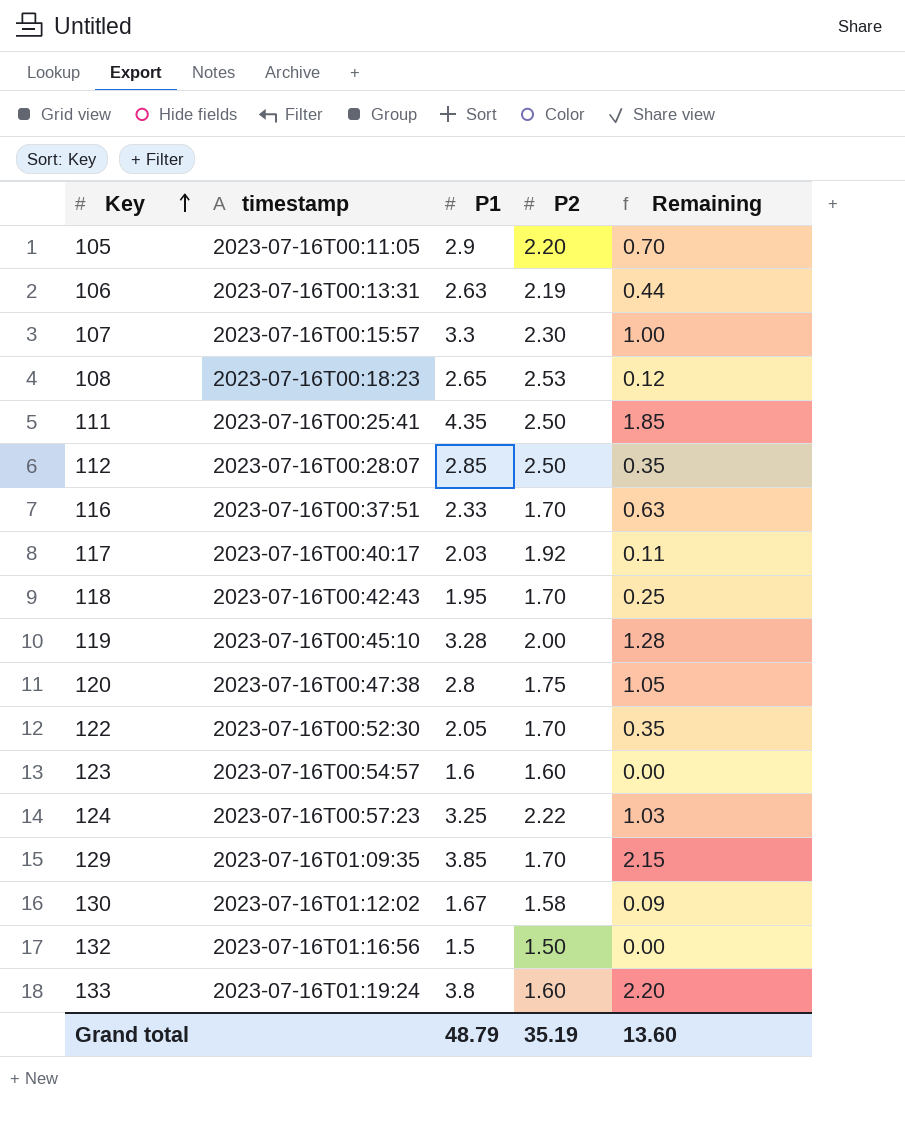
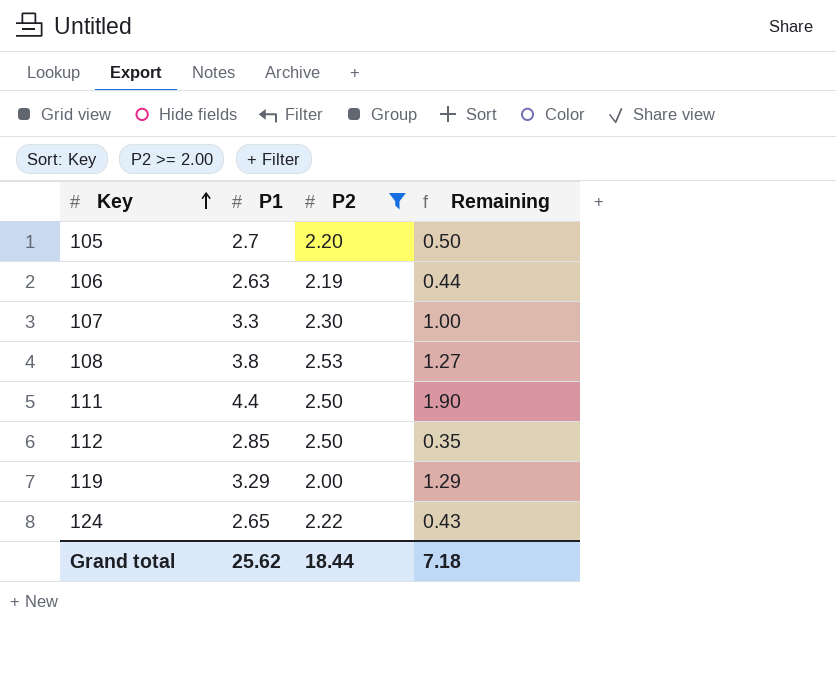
filter: none -> P2 >= 2.00
column timestamp | position: 2 -> none
105 | P1: 2.9 -> 2.7
105 | Remaining: 0.70 -> 0.50
108 | P1: 2.65 -> 3.8
108 | Remaining: 0.12 -> 1.27
111 | P1: 4.35 -> 4.4
111 | Remaining: 1.85 -> 1.90
119 | P1: 3.28 -> 3.29
119 | Remaining: 1.28 -> 1.29
124 | P1: 3.25 -> 2.65
124 | Remaining: 1.03 -> 0.43
Grand total | P1: 48.79 -> 25.62
Grand total | P2: 35.19 -> 18.44
Grand total | Remaining: 13.60 -> 7.18

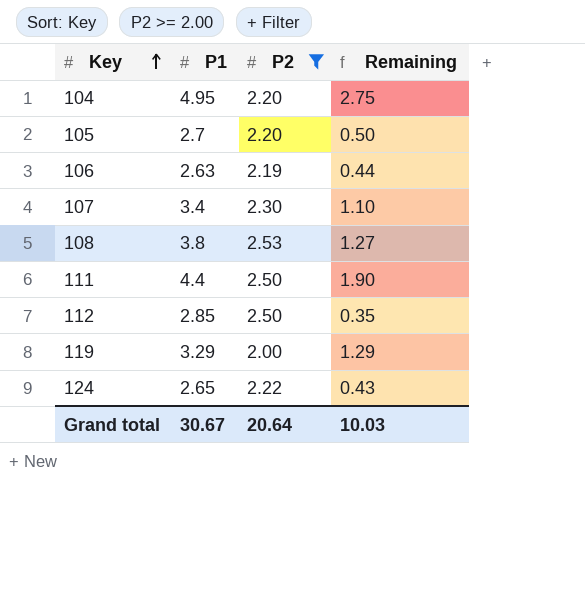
row 104: none -> 4.95 | 2.20 | 2.75
107 | P1: 3.3 -> 3.4
107 | Remaining: 1.00 -> 1.10
Grand total | P1: 25.62 -> 30.67
Grand total | P2: 18.44 -> 20.64
Grand total | Remaining: 7.18 -> 10.03

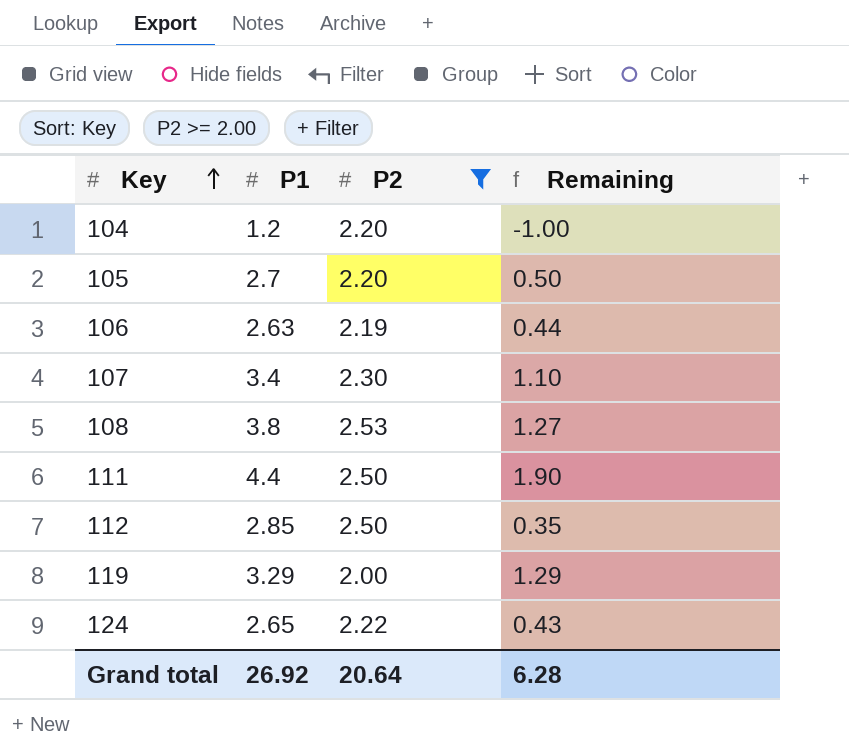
104 | P1: 4.95 -> 1.2
104 | Remaining: 2.75 -> -1.00
Grand total | P1: 30.67 -> 26.92
Grand total | Remaining: 10.03 -> 6.28

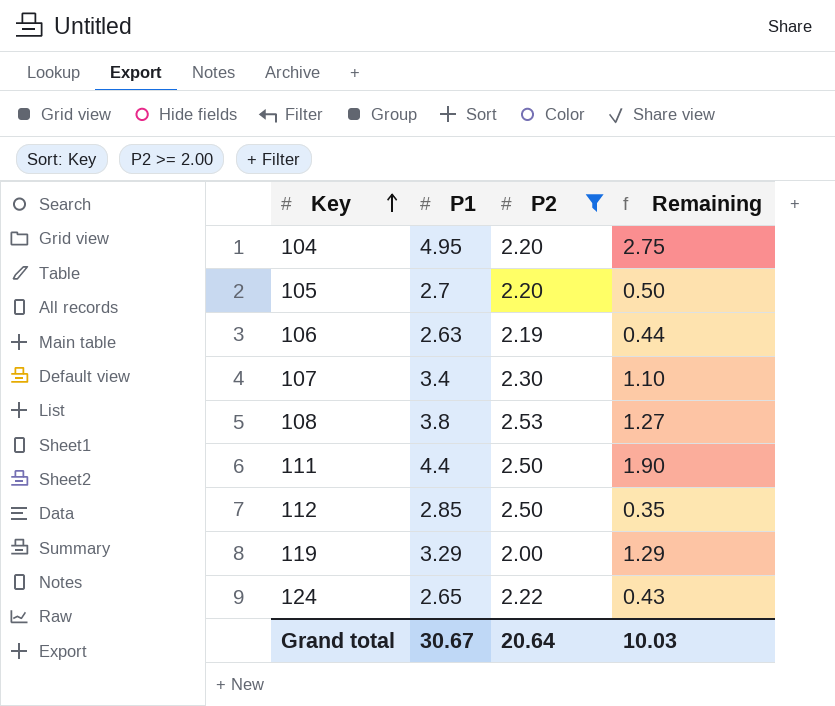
104 | P1: 1.2 -> 4.95
104 | Remaining: -1.00 -> 2.75
Grand total | P1: 26.92 -> 30.67
Grand total | Remaining: 6.28 -> 10.03

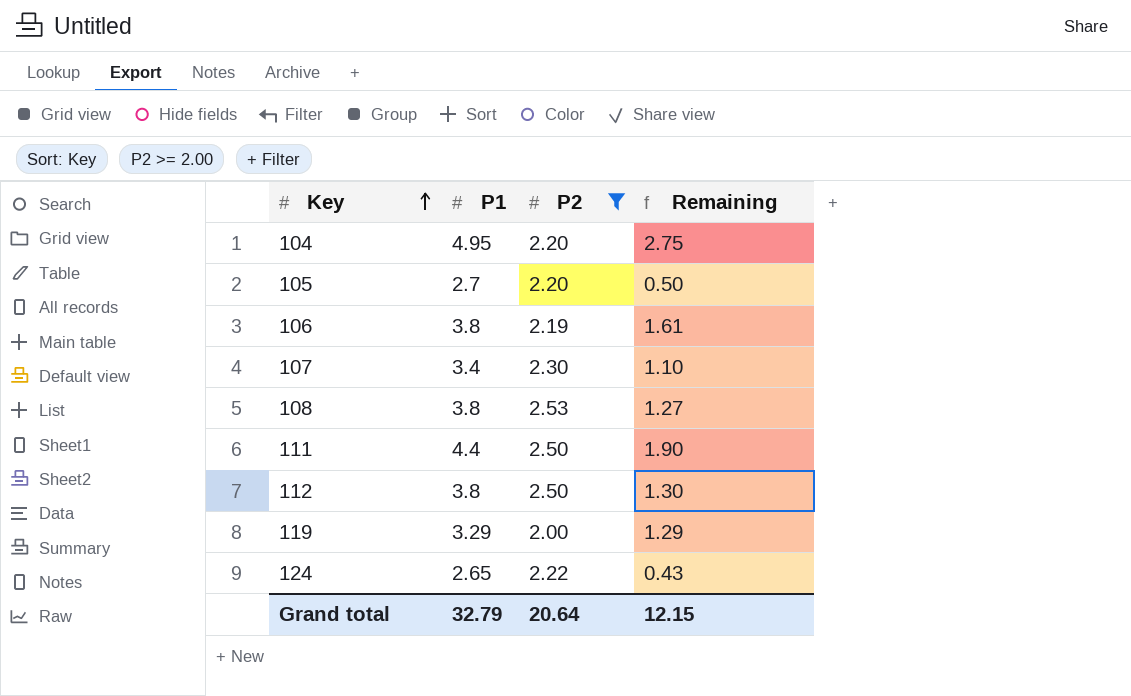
106 | P1: 2.63 -> 3.8
106 | Remaining: 0.44 -> 1.61
112 | P1: 2.85 -> 3.8
112 | Remaining: 0.35 -> 1.30
Grand total | P1: 30.67 -> 32.79
Grand total | Remaining: 10.03 -> 12.15

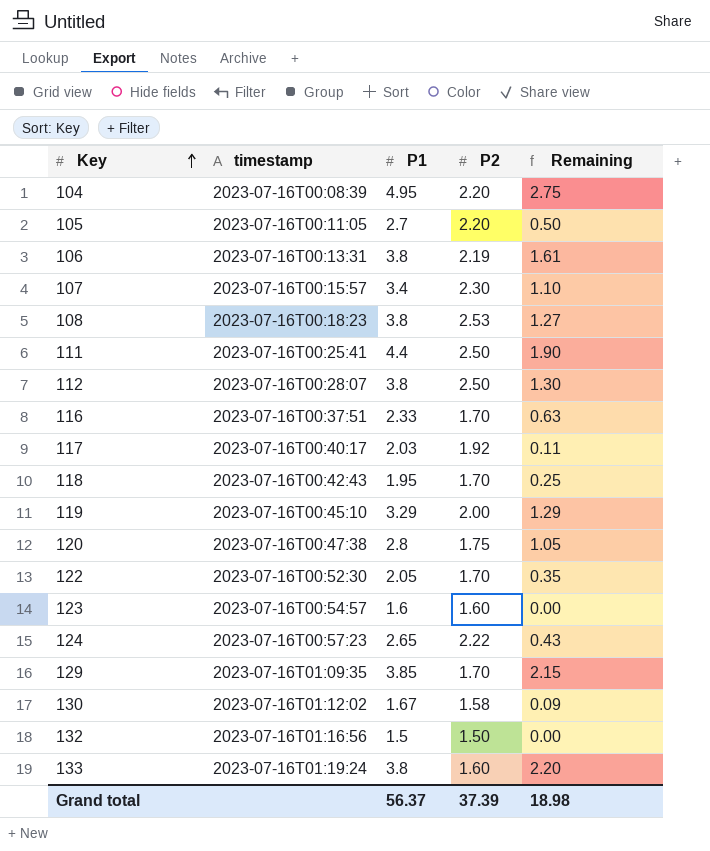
filter: P2 >= 2.00 -> none
column timestamp | position: none -> 2
Grand total | P1: 32.79 -> 56.37
Grand total | P2: 20.64 -> 37.39
Grand total | Remaining: 12.15 -> 18.98

